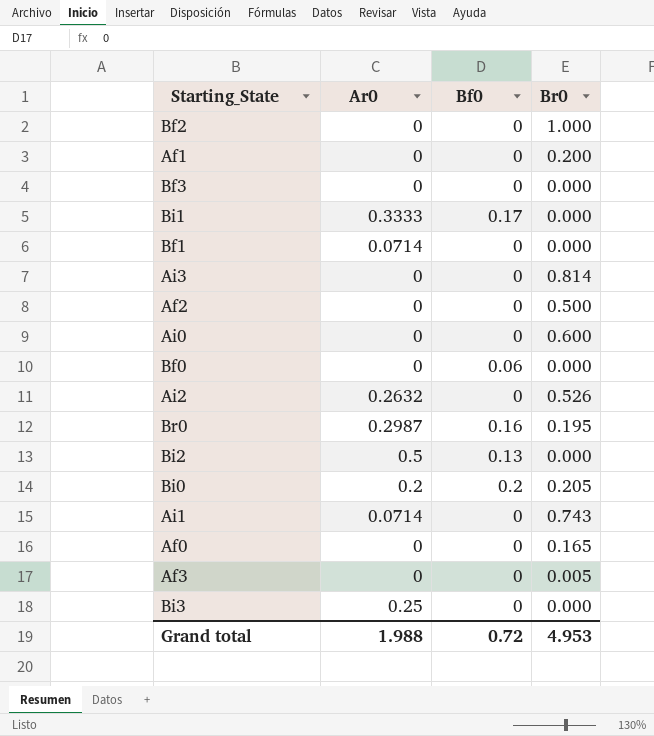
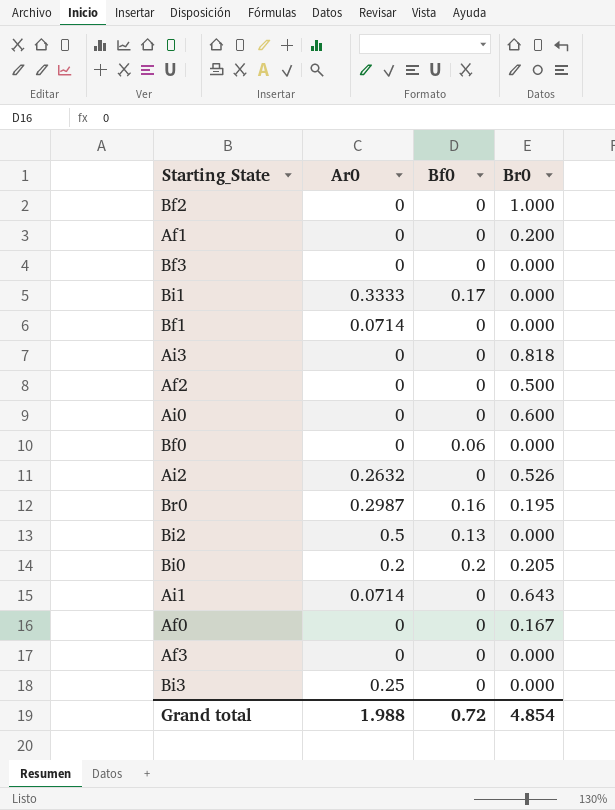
Ai3 | Br0: 0.814 -> 0.818
Ai1 | Br0: 0.743 -> 0.643
Af0 | Br0: 0.165 -> 0.167
Af3 | Br0: 0.005 -> 0.000
Grand total | Br0: 4.953 -> 4.854

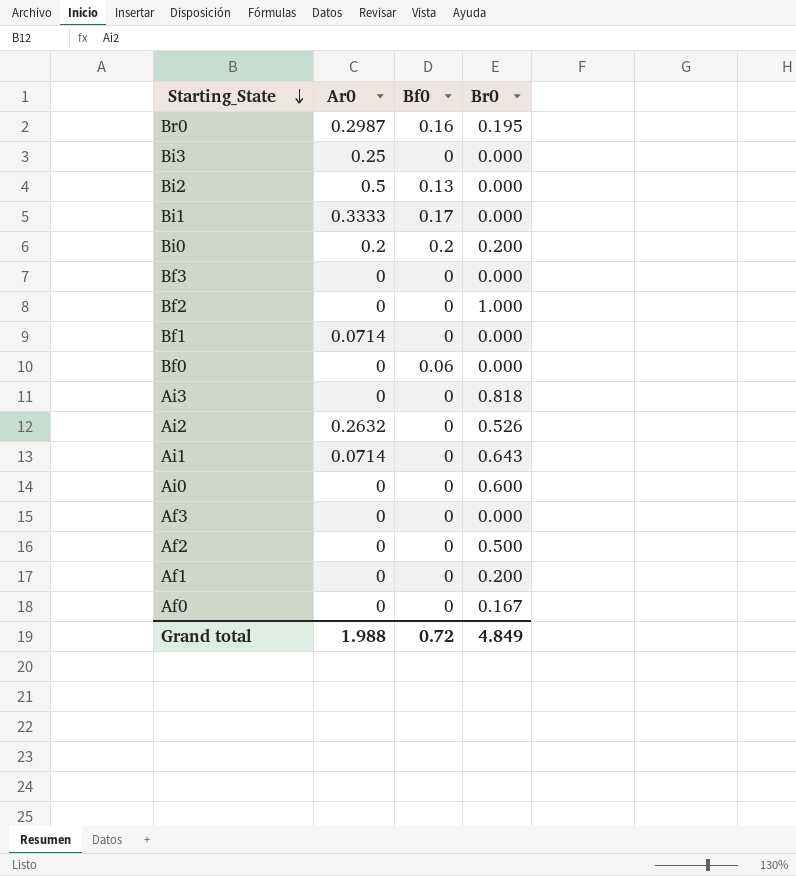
row order: none -> Starting_State descending
Bi0 | Br0: 0.205 -> 0.200
Grand total | Br0: 4.854 -> 4.849

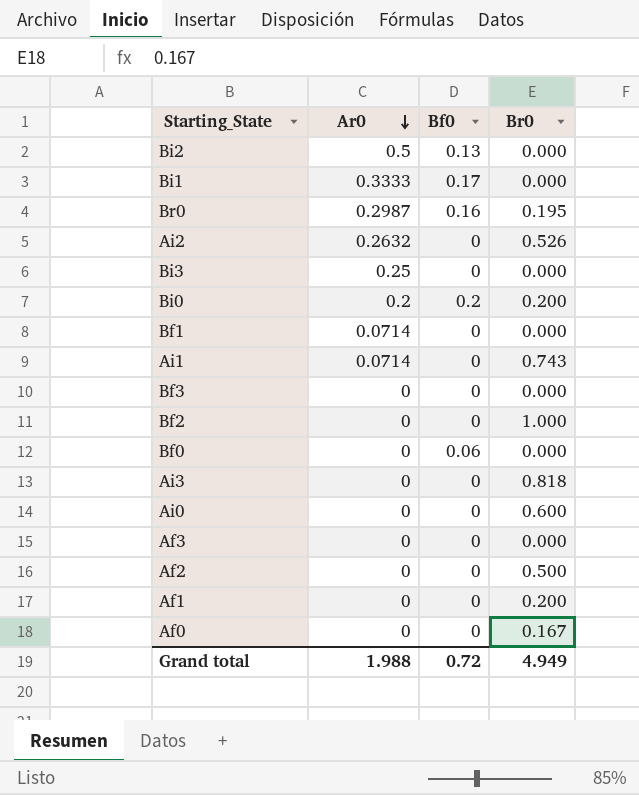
row order: Starting_State descending -> Ar0 descending
Ai1 | Br0: 0.643 -> 0.743
Grand total | Br0: 4.849 -> 4.949

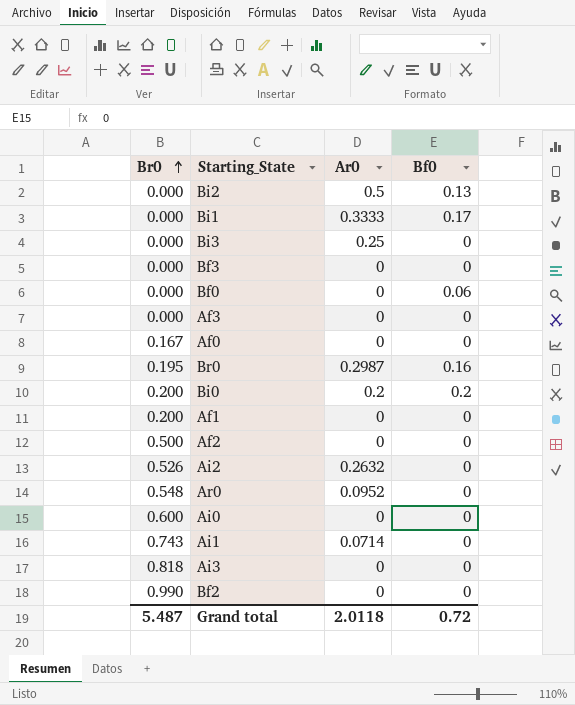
row order: Ar0 descending -> Br0 ascending
column Br0 | position: 4 -> 1
row Bf1: 0.0714 | 0 | 0.000 -> none
row Ar0: none -> 0.548 | 0.0952 | 0
Bf2 | Br0: 1.000 -> 0.990
Grand total | Br0: 4.949 -> 5.487
Grand total | Ar0: 1.988 -> 2.0118

